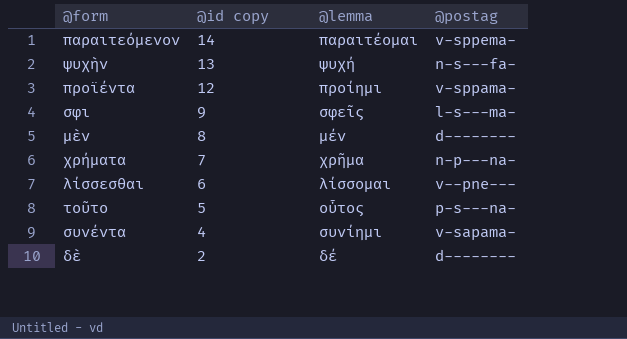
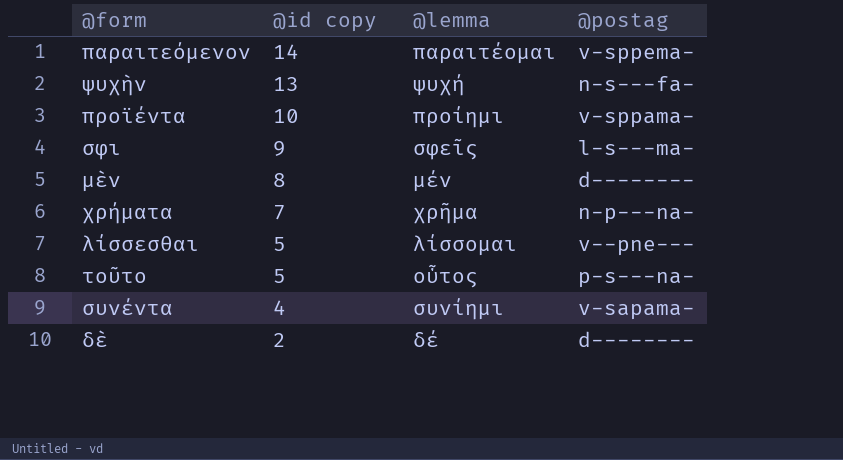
προϊέντα | @id copy: 12 -> 10
λίσσεσθαι | @id copy: 6 -> 5

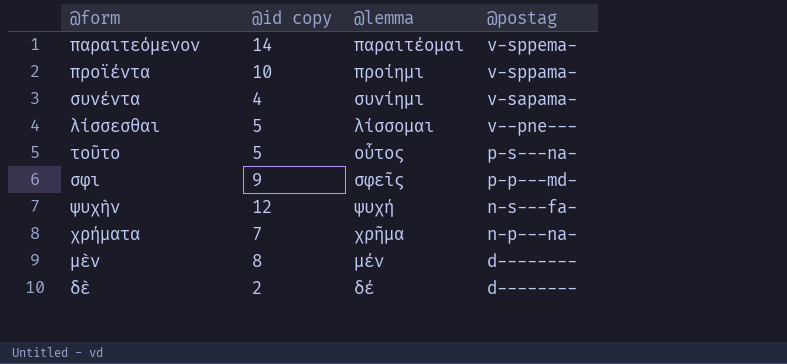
row order: @id copy descending -> @postag descending
σφι | @postag: l-s---ma- -> p-p---md-
ψυχὴν | @id copy: 13 -> 12

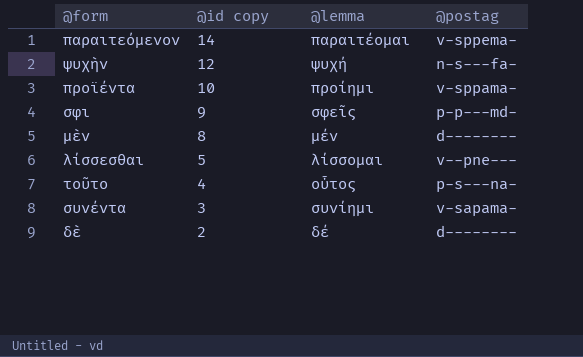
row order: @postag descending -> @id copy descending
row χρήματα: 7 | χρῆμα | n-p---na- -> none
τοῦτο | @id copy: 5 -> 4
συνέντα | @id copy: 4 -> 3

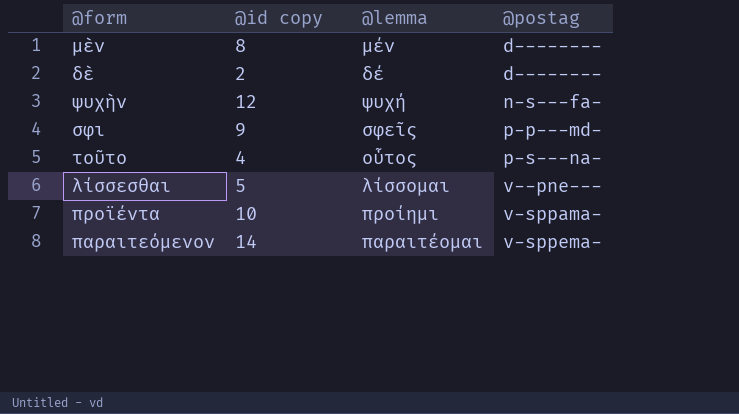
row order: @id copy descending -> @postag ascending
row συνέντα: 3 | συνίημι | v-sapama- -> none

